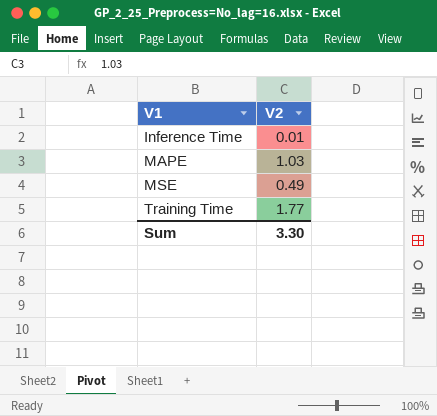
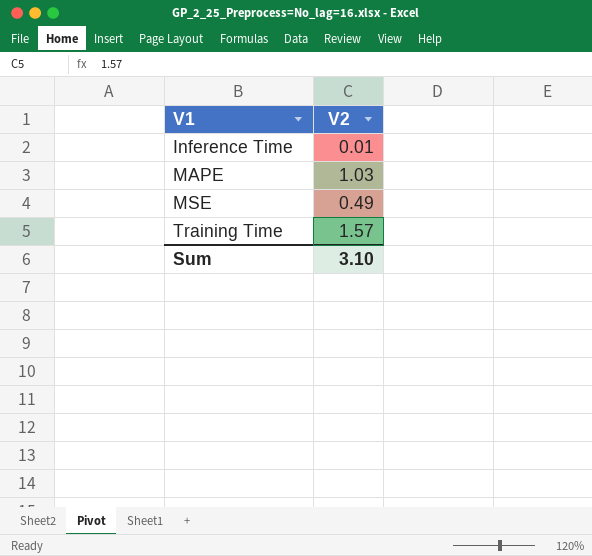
Training Time | V2: 1.77 -> 1.57
Sum | V2: 3.30 -> 3.10

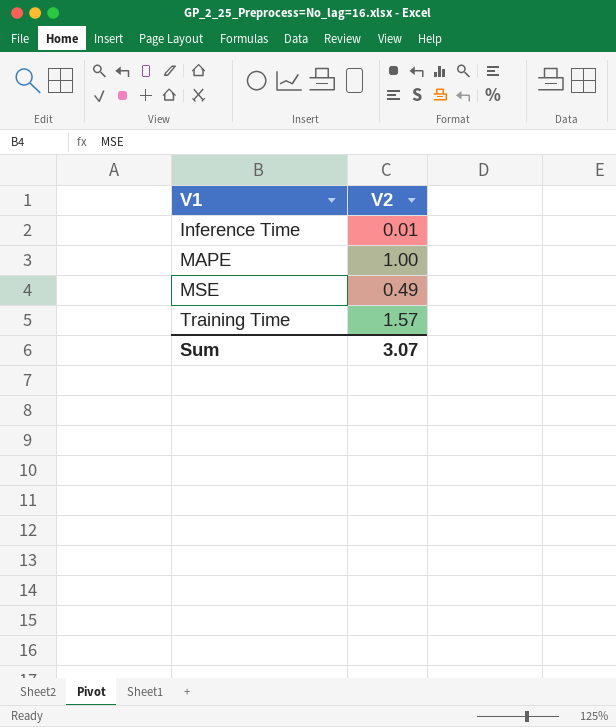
MAPE | V2: 1.03 -> 1.00
Sum | V2: 3.10 -> 3.07

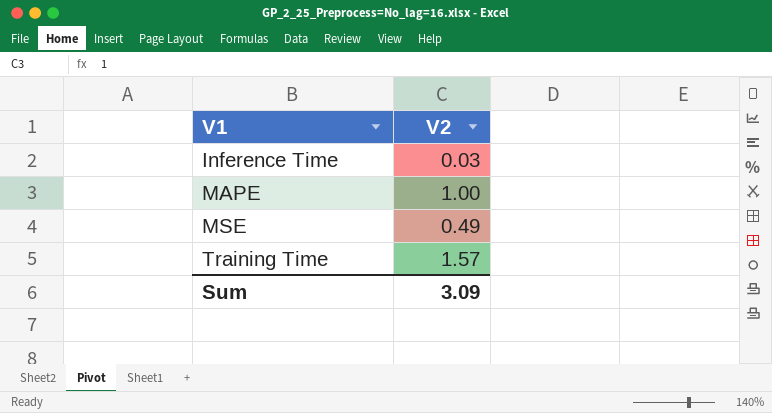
Inference Time | V2: 0.01 -> 0.03
Sum | V2: 3.07 -> 3.09

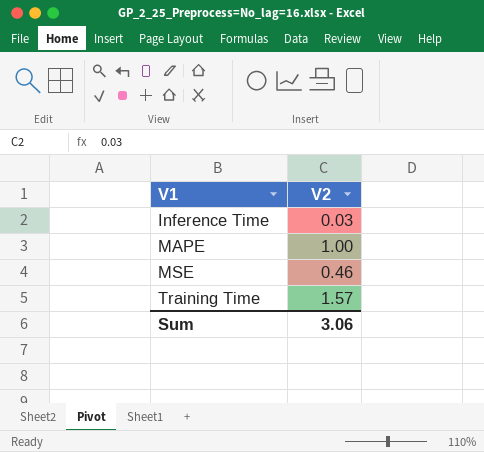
MSE | V2: 0.49 -> 0.46
Sum | V2: 3.09 -> 3.06

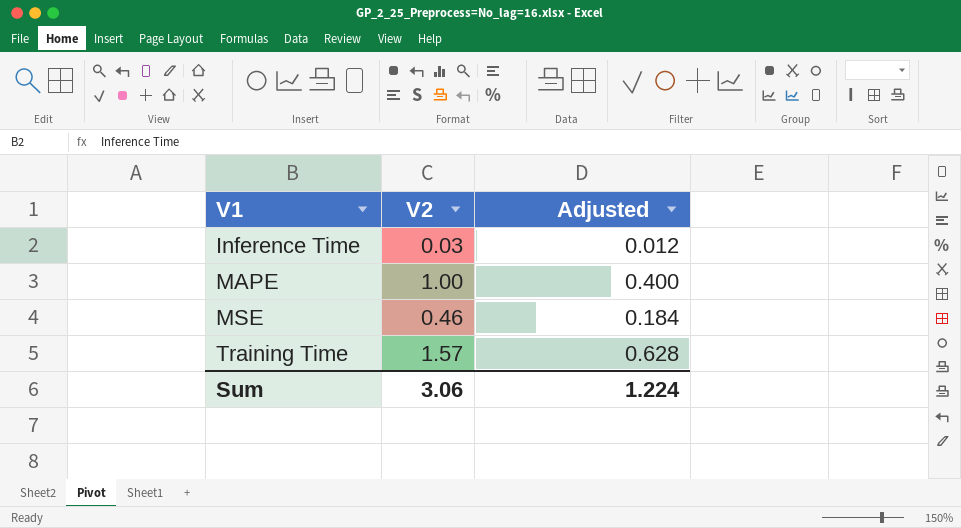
column Adjusted | formula: none -> [V2] * 0.4

